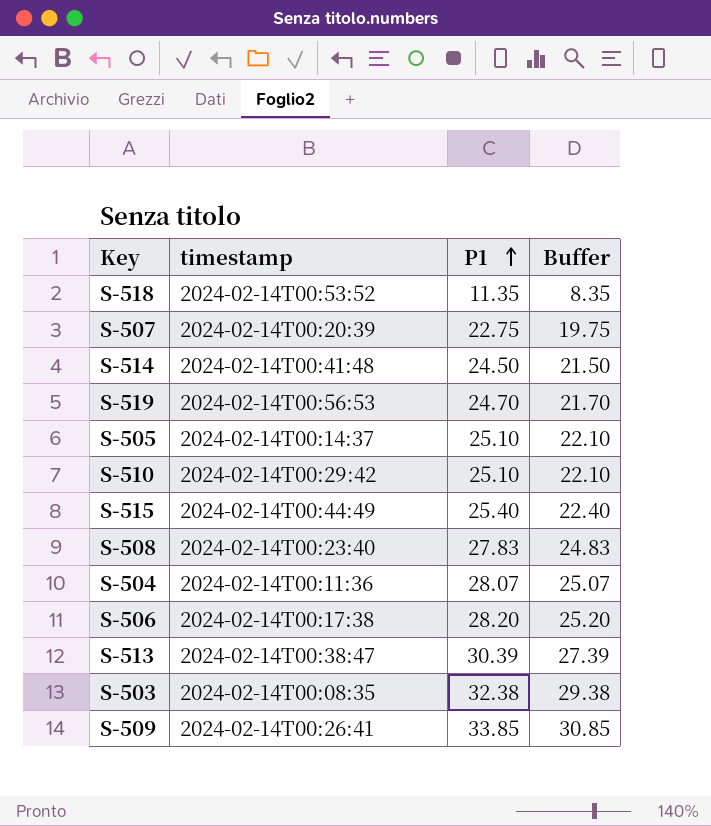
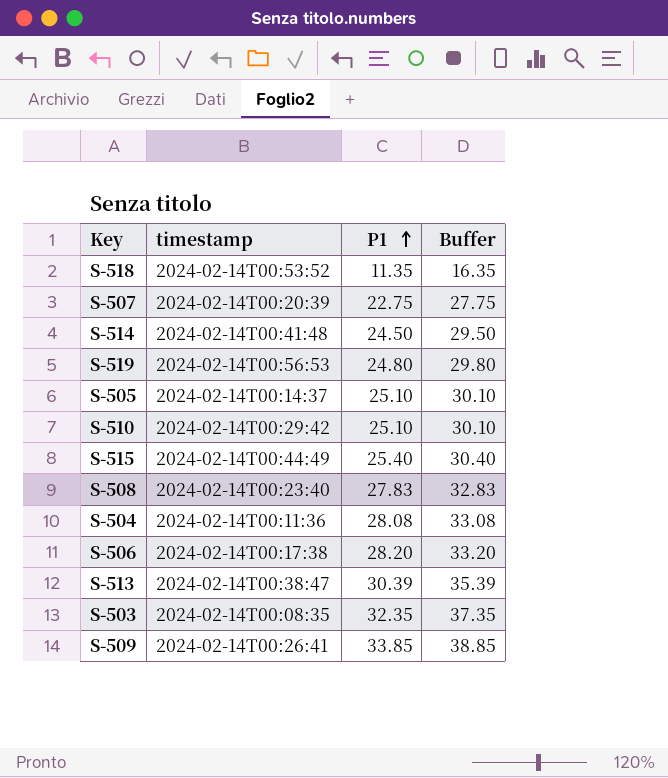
column Buffer | formula: [P1] - 3 -> [P1] + 5
S-519 | P1: 24.70 -> 24.80
S-504 | P1: 28.07 -> 28.08
S-503 | P1: 32.38 -> 32.35

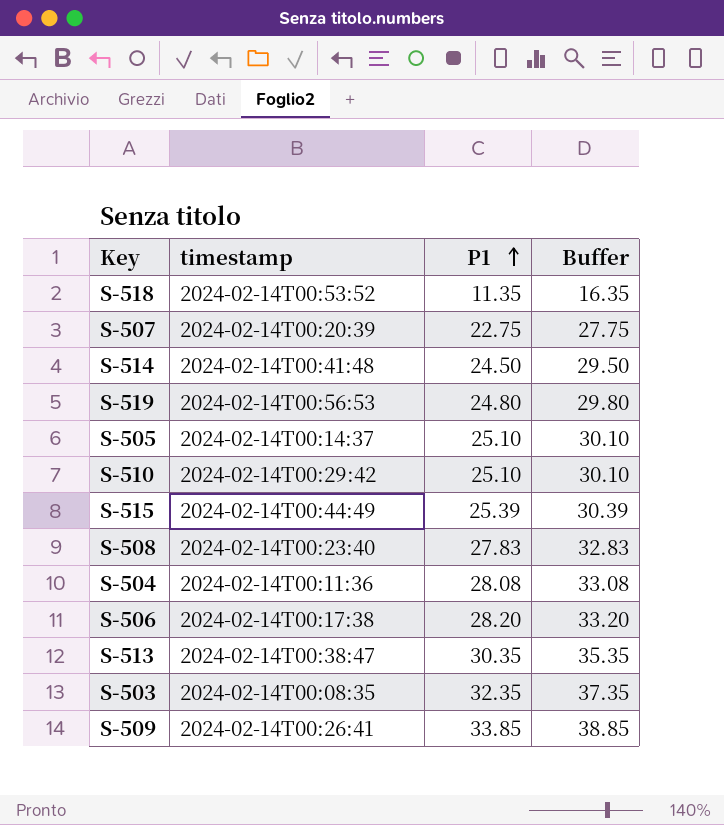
S-515 | P1: 25.40 -> 25.39
S-515 | Buffer: 30.40 -> 30.39
S-513 | P1: 30.39 -> 30.35
S-513 | Buffer: 35.39 -> 35.35

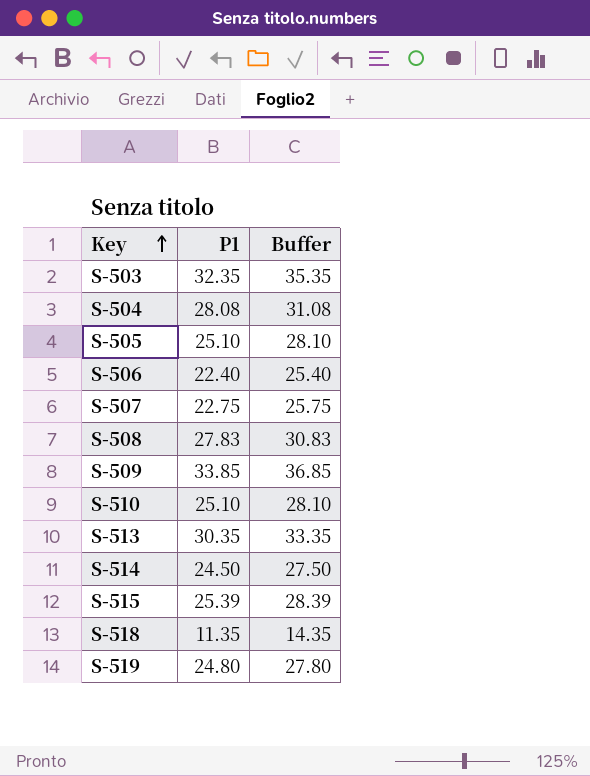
row order: P1 ascending -> Key ascending
column timestamp | position: 2 -> none
column Buffer | formula: [P1] + 5 -> [P1] + 3
S-506 | P1: 28.20 -> 22.40

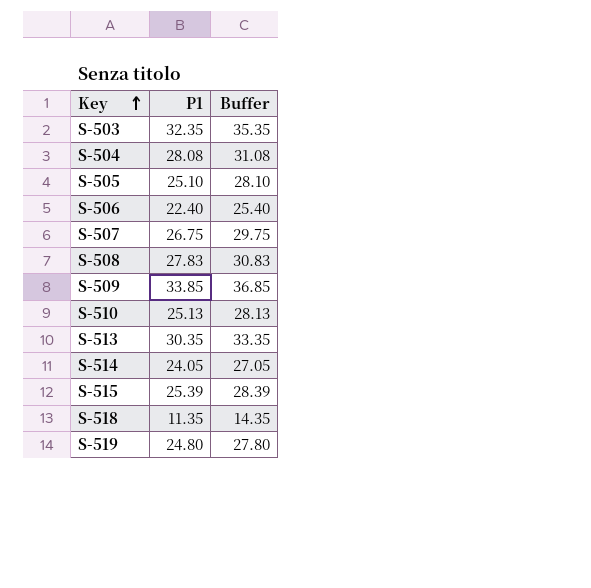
S-507 | P1: 22.75 -> 26.75
S-507 | Buffer: 25.75 -> 29.75
S-510 | P1: 25.10 -> 25.13
S-510 | Buffer: 28.10 -> 28.13
S-514 | P1: 24.50 -> 24.05
S-514 | Buffer: 27.50 -> 27.05

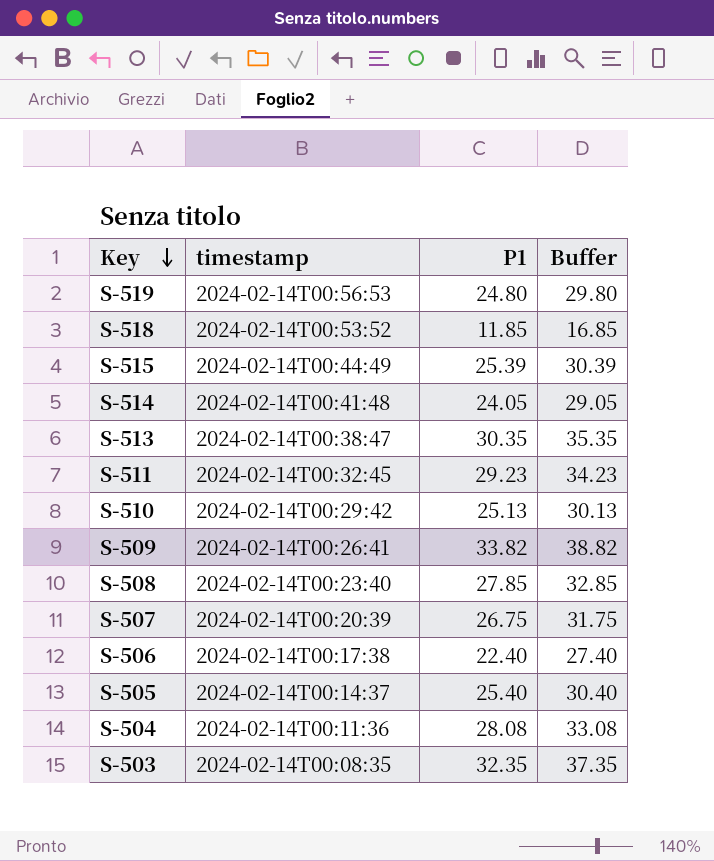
row order: Key ascending -> Key descending
column timestamp | position: none -> 2
column Buffer | formula: [P1] + 3 -> [P1] + 5
S-518 | P1: 11.35 -> 11.85
row S-511: none -> 2024-02-14T00:32:45 | 29.23 | 34.23
S-509 | P1: 33.85 -> 33.82
S-508 | P1: 27.83 -> 27.85
S-505 | P1: 25.10 -> 25.40

